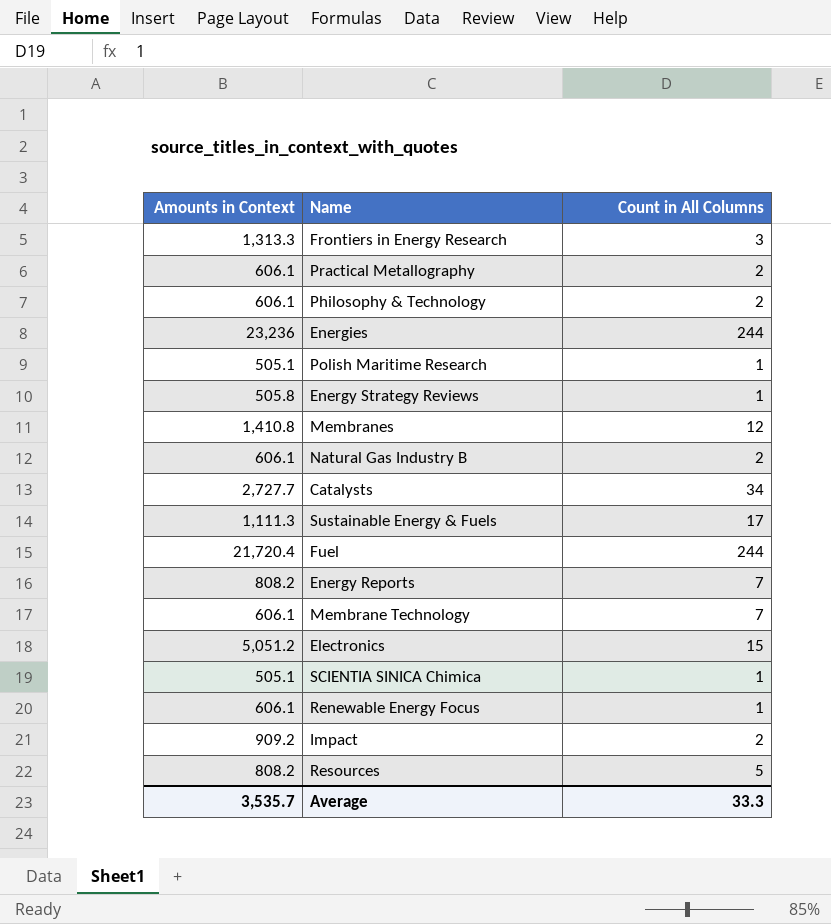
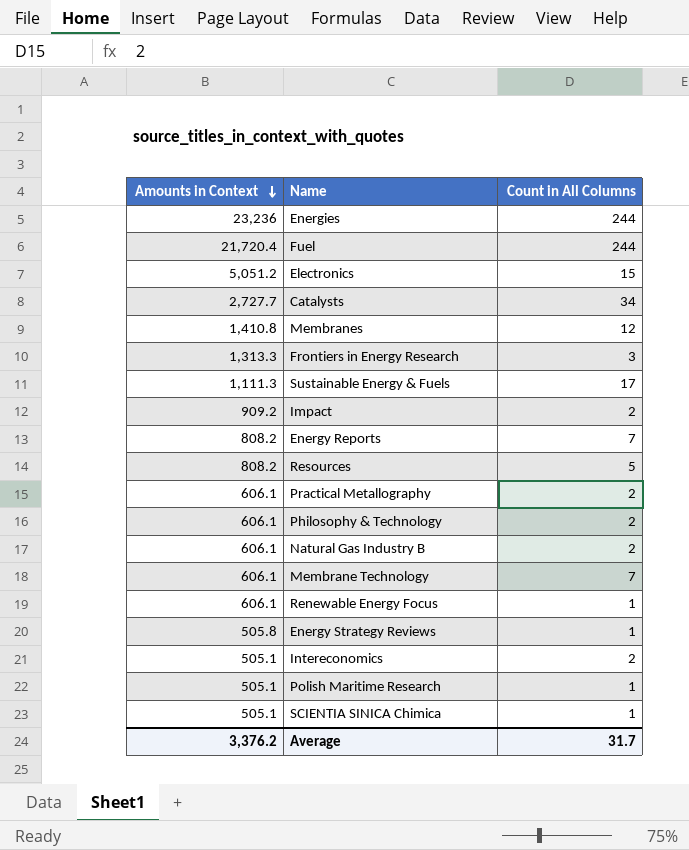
row order: none -> Amounts in Context descending
row Intereconomics: none -> 505.1 | 2
Average | Amounts in Context: 3,535.7 -> 3,376.2
Average | Count in All Columns: 33.3 -> 31.7

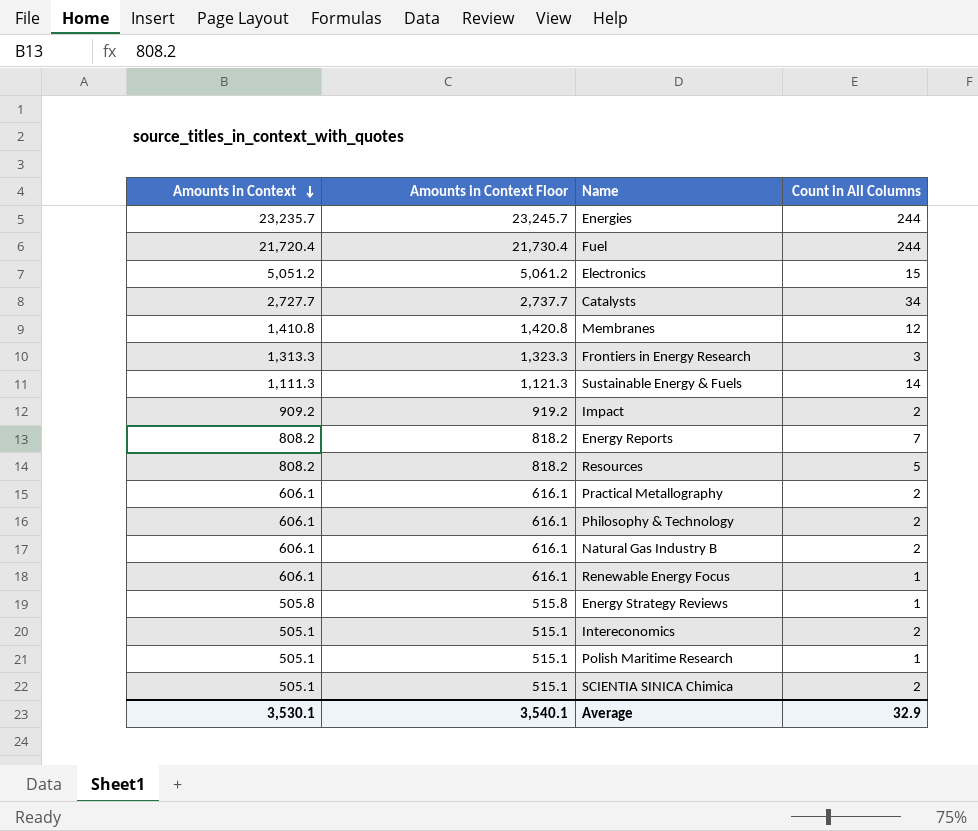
column Amounts in Context Floor | formula: none -> [Amounts in Context] + 10
row Membrane Technology: 606.1 | 7 -> none
Energies | Amounts in Context: 23,236 -> 23,235.7
Sustainable Energy & Fuels | Count in All Columns: 17 -> 14
SCIENTIA SINICA Chimica | Count in All Columns: 1 -> 2
Average | Amounts in Context: 3,376.2 -> 3,530.1
Average | Count in All Columns: 31.7 -> 32.9

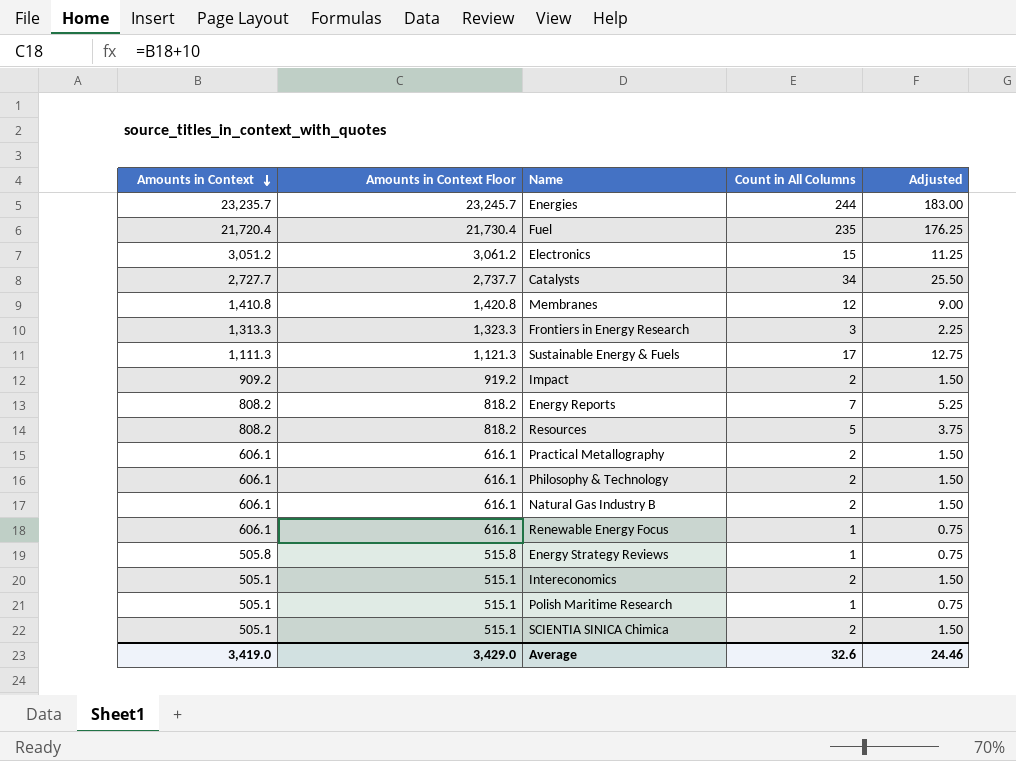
column Adjusted | formula: none -> [Count in All Columns] * 0.75
Fuel | Count in All Columns: 244 -> 235
Electronics | Amounts in Context: 5,051.2 -> 3,051.2
Electronics | Amounts in Context Floor: 5,061.2 -> 3,061.2
Sustainable Energy & Fuels | Count in All Columns: 14 -> 17
Average | Amounts in Context: 3,530.1 -> 3,419.0
Average | Amounts in Context Floor: 3,540.1 -> 3,429.0
Average | Count in All Columns: 32.9 -> 32.6

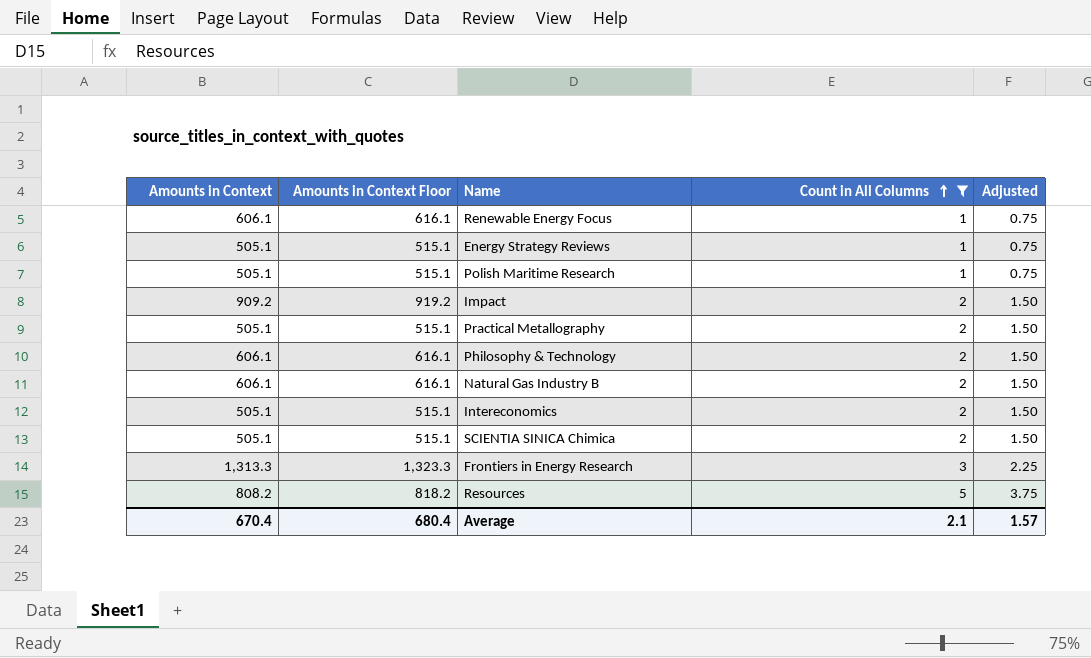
filter: none -> Count in All Columns <= 5
row order: Amounts in Context descending -> Count in All Columns ascending
Energy Strategy Reviews | Amounts in Context: 505.8 -> 505.1
Energy Strategy Reviews | Amounts in Context Floor: 515.8 -> 515.1
Practical Metallography | Amounts in Context: 606.1 -> 505.1
Practical Metallography | Amounts in Context Floor: 616.1 -> 515.1
Average | Amounts in Context: 3,419.0 -> 670.4
Average | Amounts in Context Floor: 3,429.0 -> 680.4
Average | Count in All Columns: 32.6 -> 2.1
Average | Adjusted: 24.46 -> 1.57

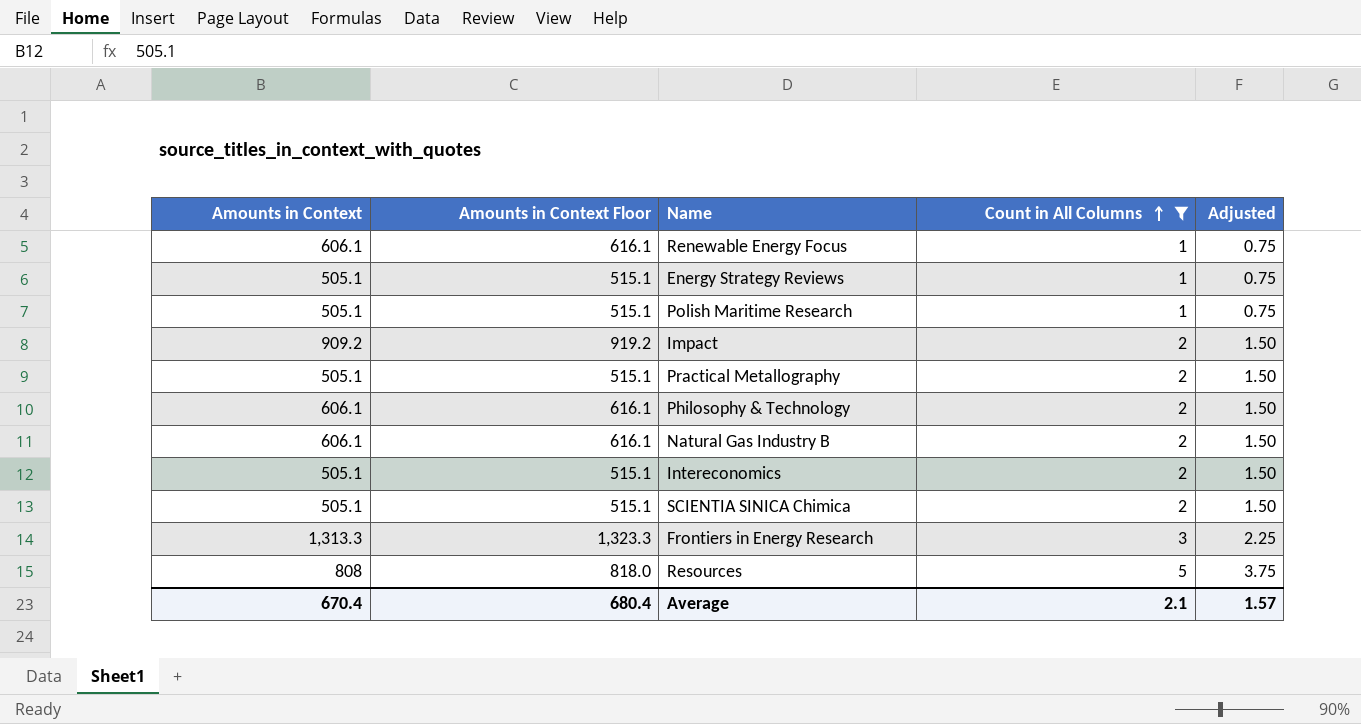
Resources | Amounts in Context: 808.2 -> 808
Resources | Amounts in Context Floor: 818.2 -> 818.0

